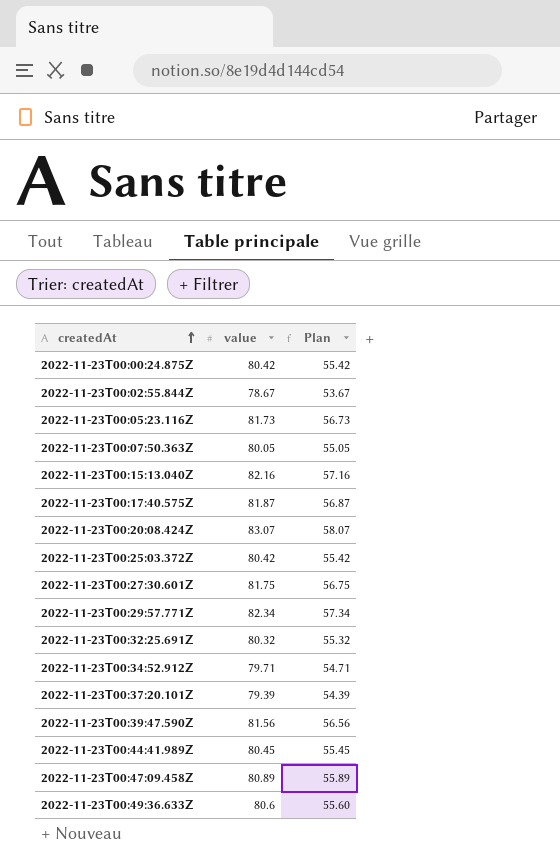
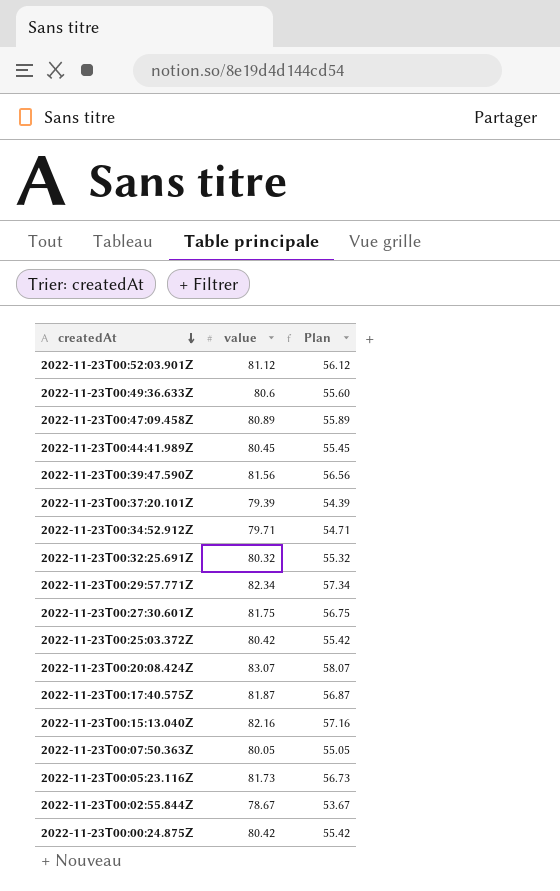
row order: createdAt ascending -> createdAt descending
row 2022-11-23T00:52:03.901Z: none -> 81.12 | 56.12

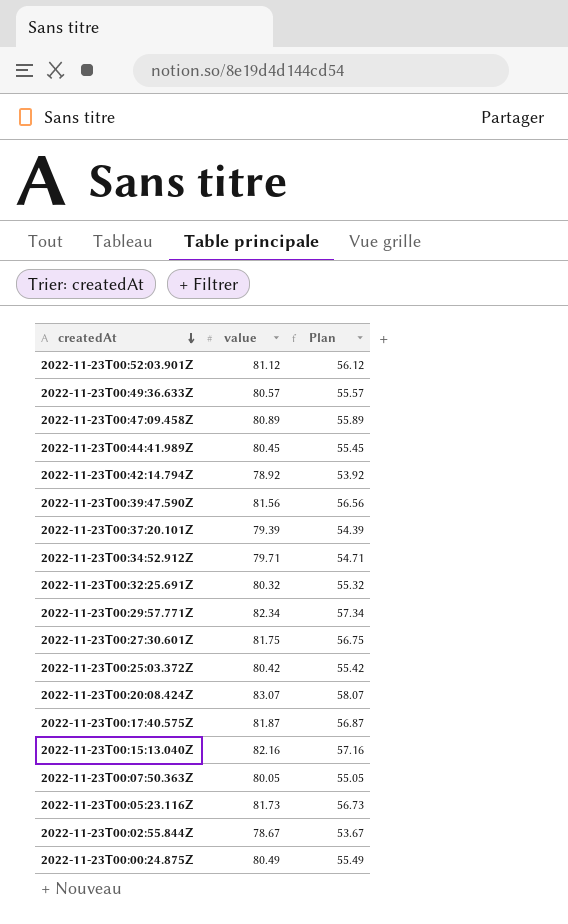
2022-11-23T00:49:36.633Z | value: 80.6 -> 80.57
2022-11-23T00:49:36.633Z | Plan: 55.60 -> 55.57
row 2022-11-23T00:42:14.794Z: none -> 78.92 | 53.92
2022-11-23T00:00:24.875Z | value: 80.42 -> 80.49
2022-11-23T00:00:24.875Z | Plan: 55.42 -> 55.49

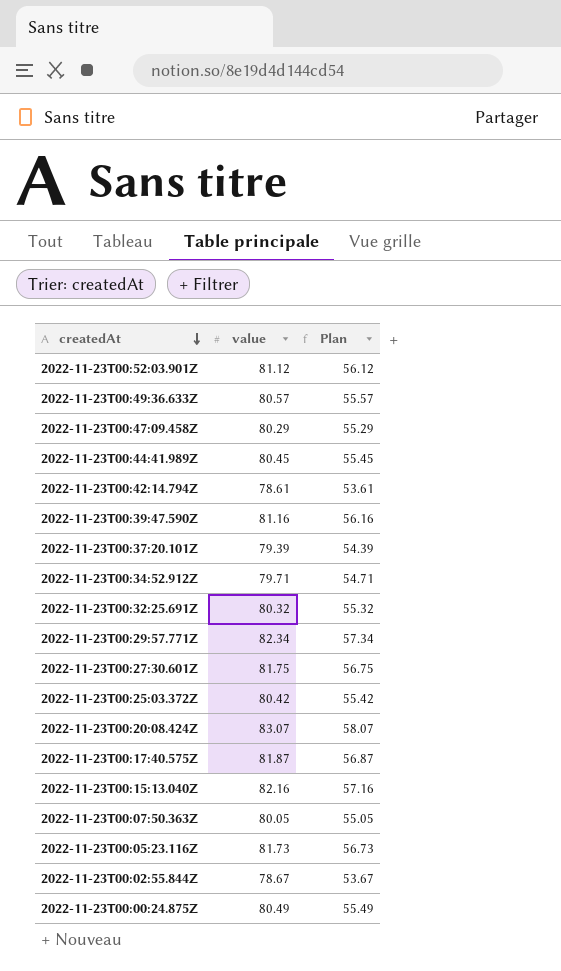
2022-11-23T00:47:09.458Z | value: 80.89 -> 80.29
2022-11-23T00:47:09.458Z | Plan: 55.89 -> 55.29
2022-11-23T00:42:14.794Z | value: 78.92 -> 78.61
2022-11-23T00:42:14.794Z | Plan: 53.92 -> 53.61
2022-11-23T00:39:47.590Z | value: 81.56 -> 81.16
2022-11-23T00:39:47.590Z | Plan: 56.56 -> 56.16

